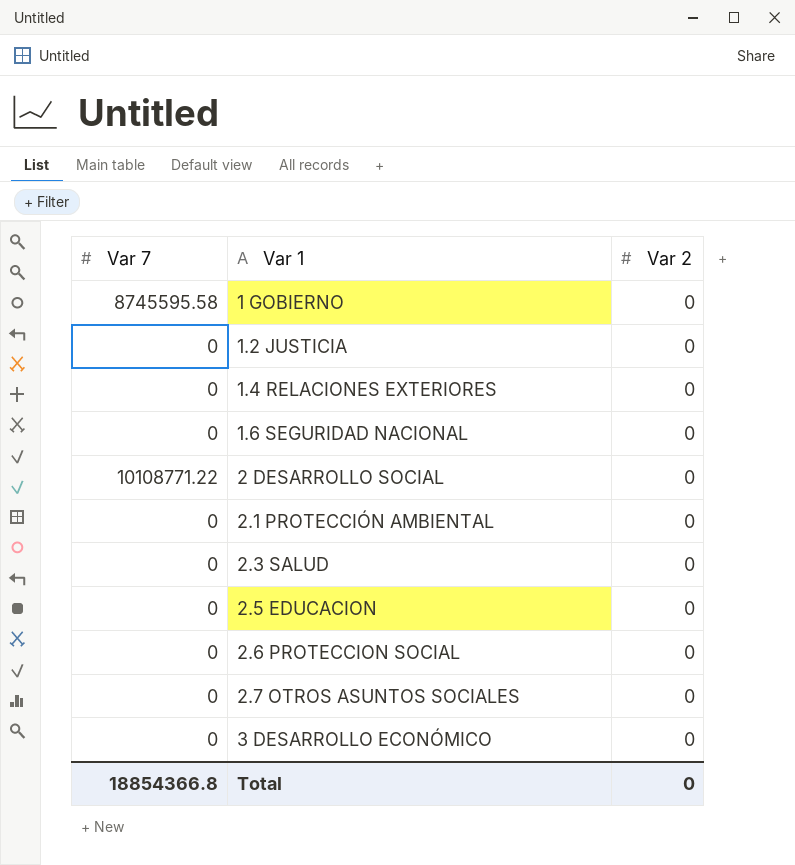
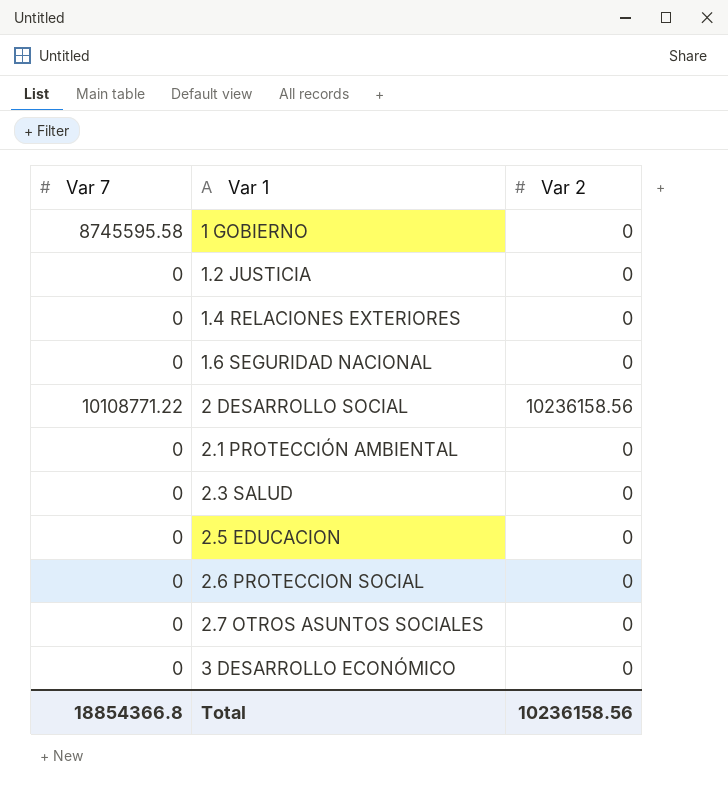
2 DESARROLLO SOCIAL | Var 2: 0 -> 10236158.56
Total | Var 2: 0 -> 10236158.56

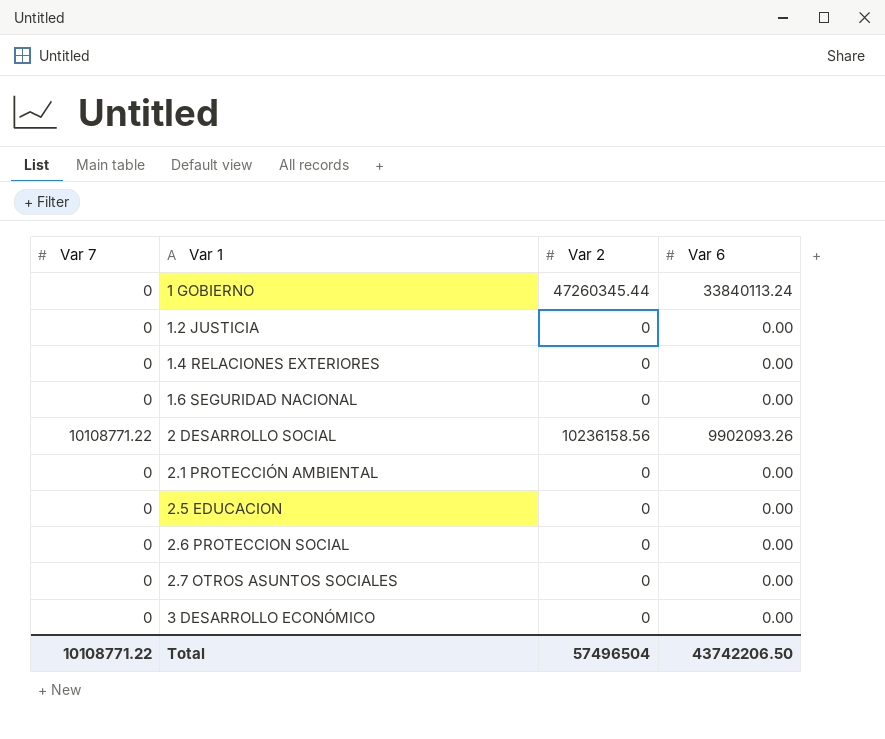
column Var 6 | position: none -> 4
row 2.3 SALUD: 0 | 0 -> none
1 GOBIERNO | Var 7: 8745595.58 -> 0
1 GOBIERNO | Var 2: 0 -> 47260345.44
Total | Var 7: 18854366.8 -> 10108771.22
Total | Var 2: 10236158.56 -> 57496504

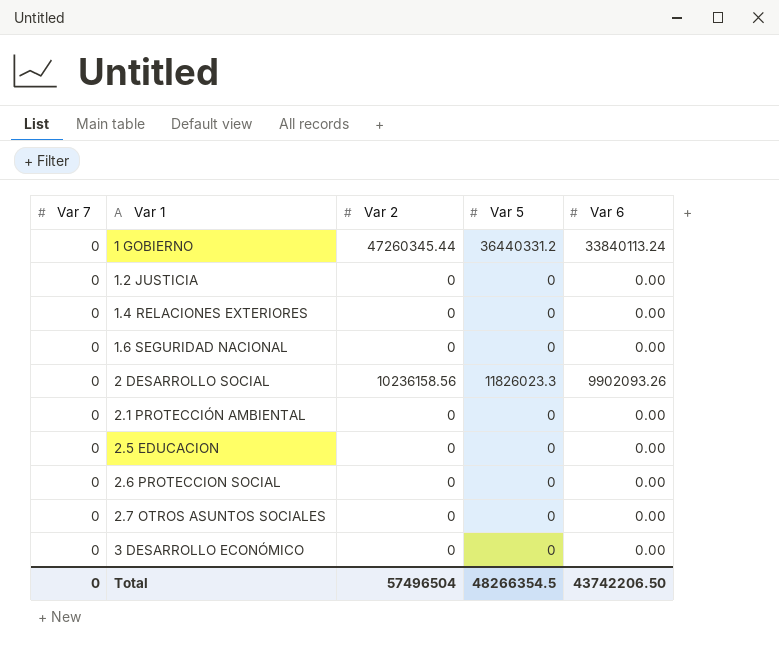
column Var 5 | position: none -> 4
2 DESARROLLO SOCIAL | Var 7: 10108771.22 -> 0
Total | Var 7: 10108771.22 -> 0

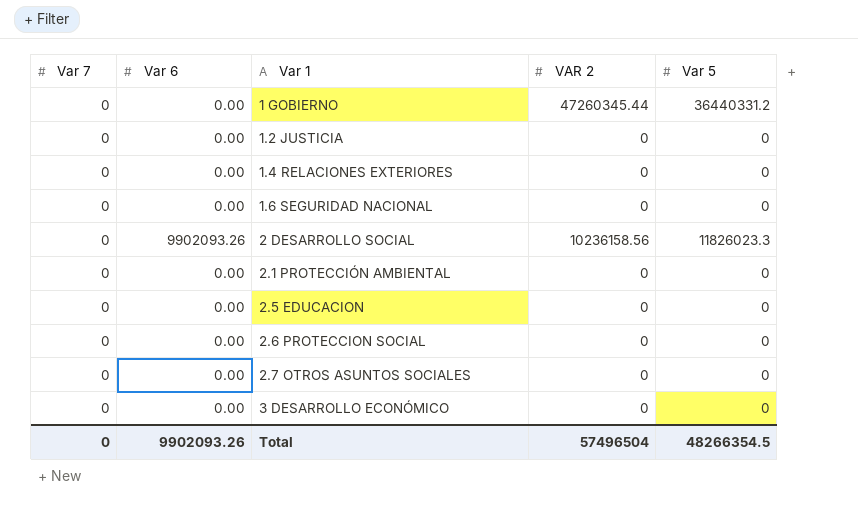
column Var 6 | position: 5 -> 2
column name: Var 2 -> VAR 2
1 GOBIERNO | Var 6: 33840113.24 -> 0.00
Total | Var 6: 43742206.50 -> 9902093.26

